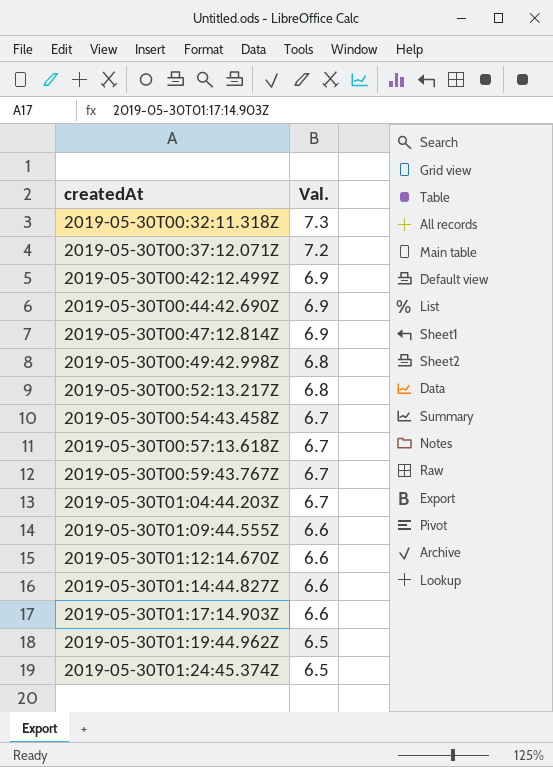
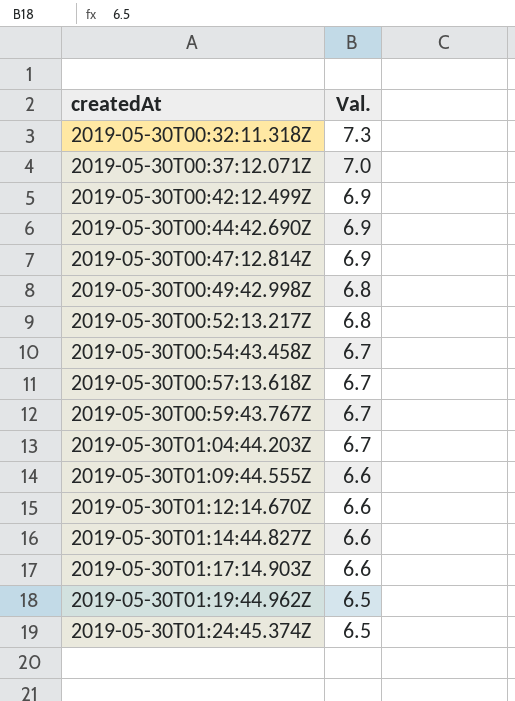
2019-05-30T00:37:12.071Z | Val.: 7.2 -> 7.0

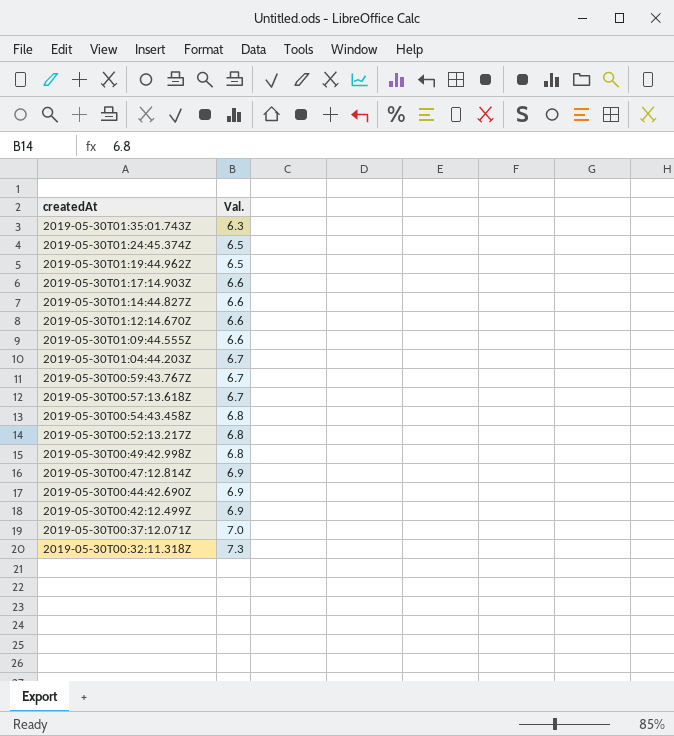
row order: createdAt ascending -> createdAt descending
row 2019-05-30T01:35:01.743Z: none -> 6.3
2019-05-30T00:54:43.458Z | Val.: 6.7 -> 6.8

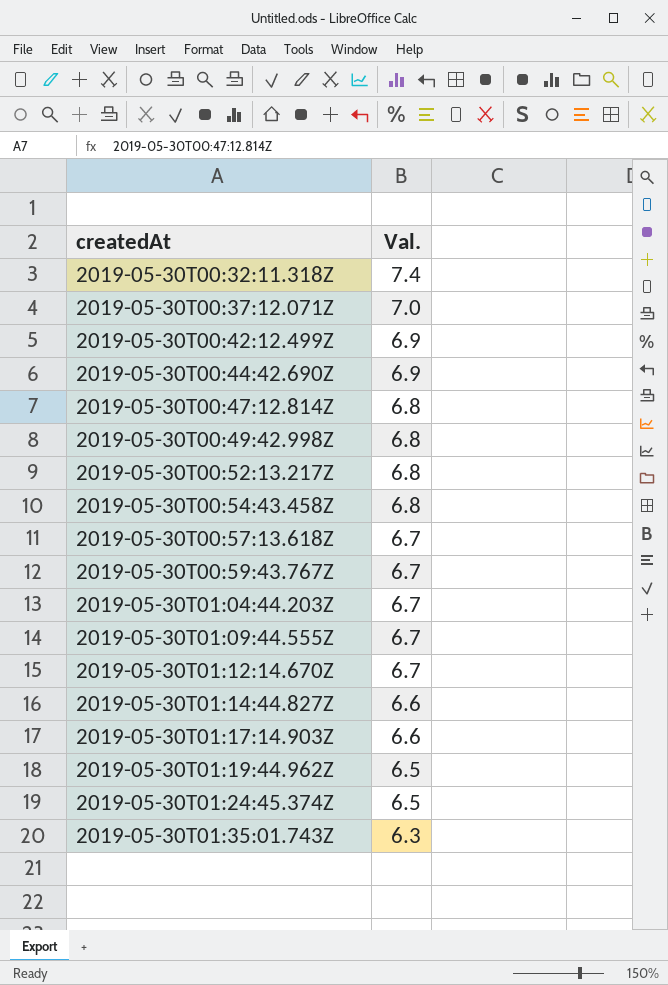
row order: createdAt descending -> createdAt ascending
2019-05-30T00:32:11.318Z | Val.: 7.3 -> 7.4
2019-05-30T00:47:12.814Z | Val.: 6.9 -> 6.8
2019-05-30T01:09:44.555Z | Val.: 6.6 -> 6.7
2019-05-30T01:12:14.670Z | Val.: 6.6 -> 6.7

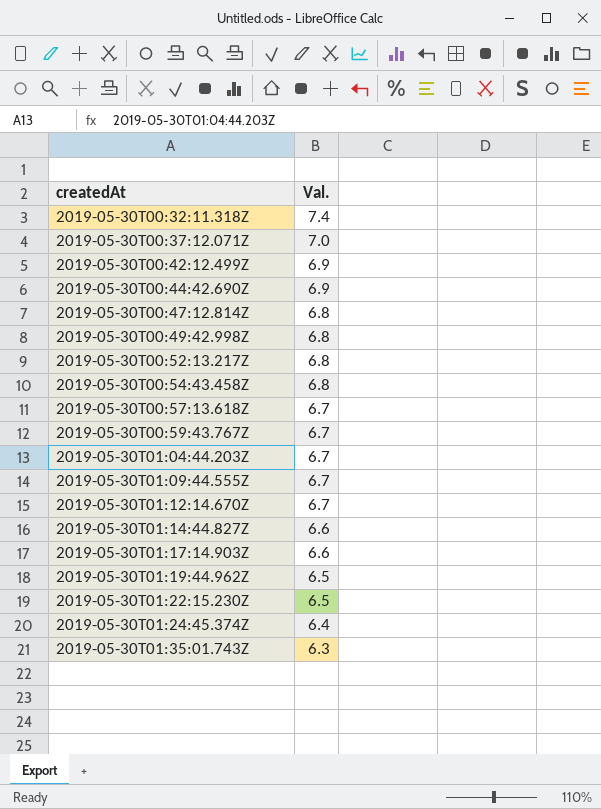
row 2019-05-30T01:22:15.230Z: none -> 6.5
2019-05-30T01:24:45.374Z | Val.: 6.5 -> 6.4

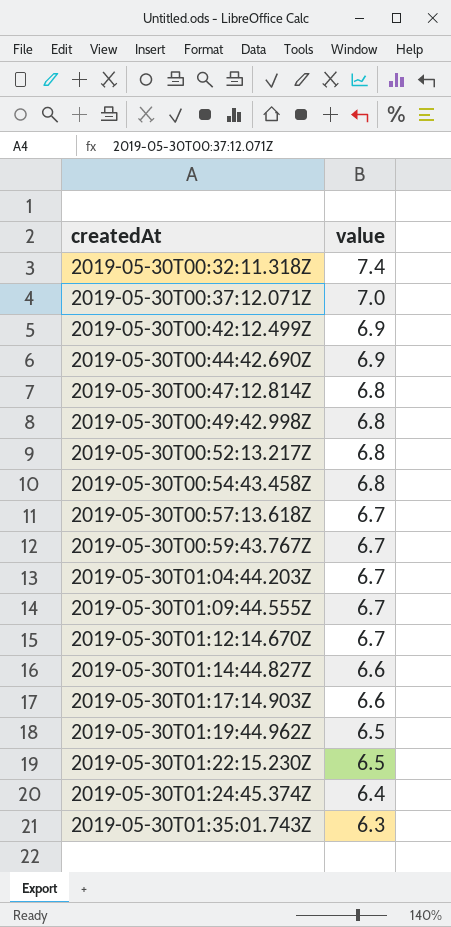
column name: Val. -> value

